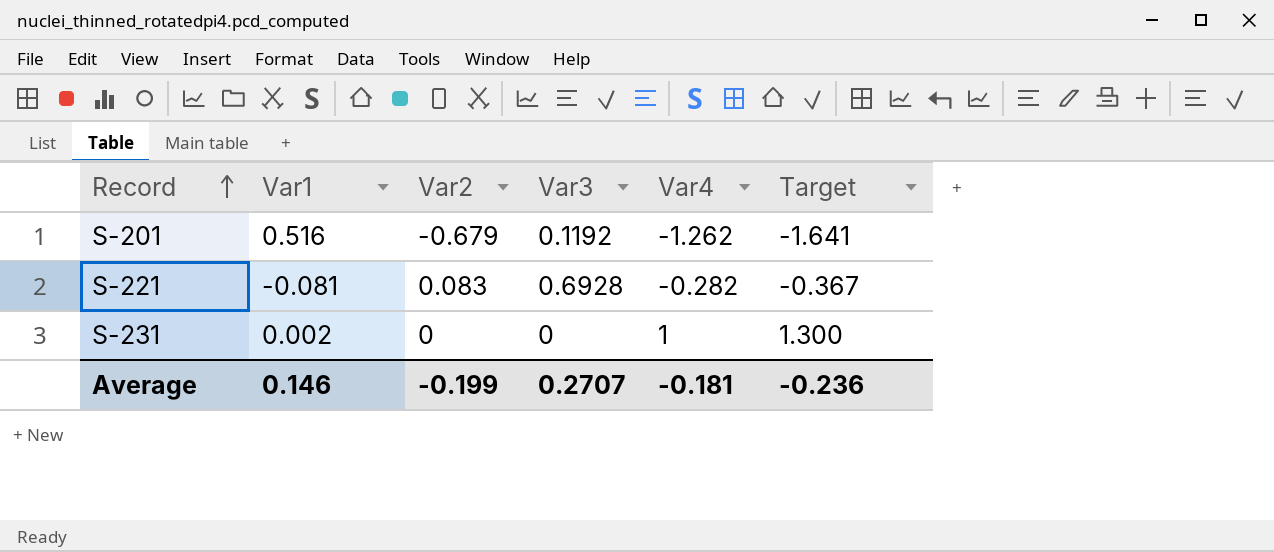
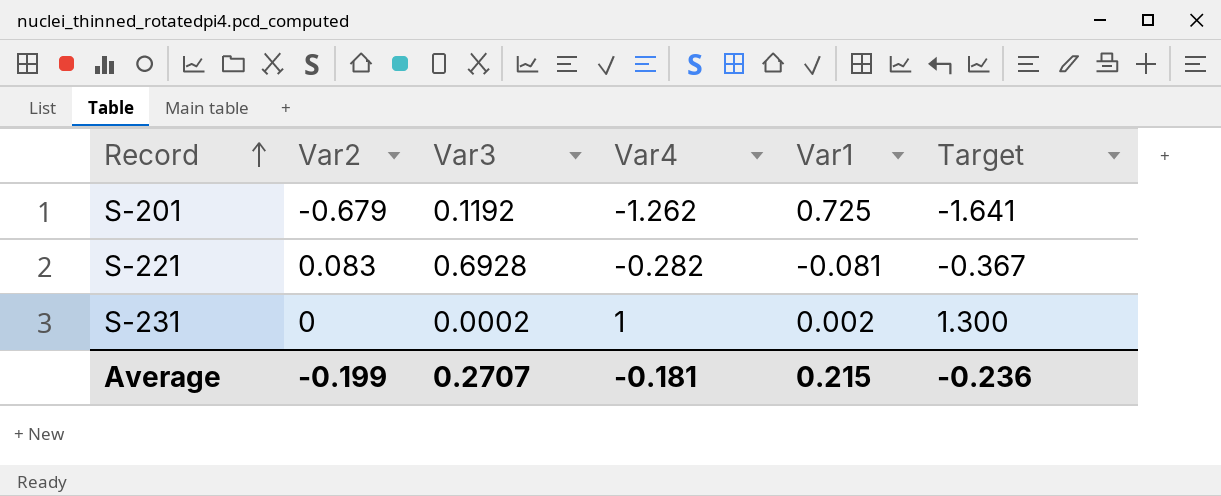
column Var1 | position: 2 -> 5
S-201 | Var1: 0.516 -> 0.725
S-231 | Var3: 0 -> 0.0002
Average | Var1: 0.146 -> 0.215

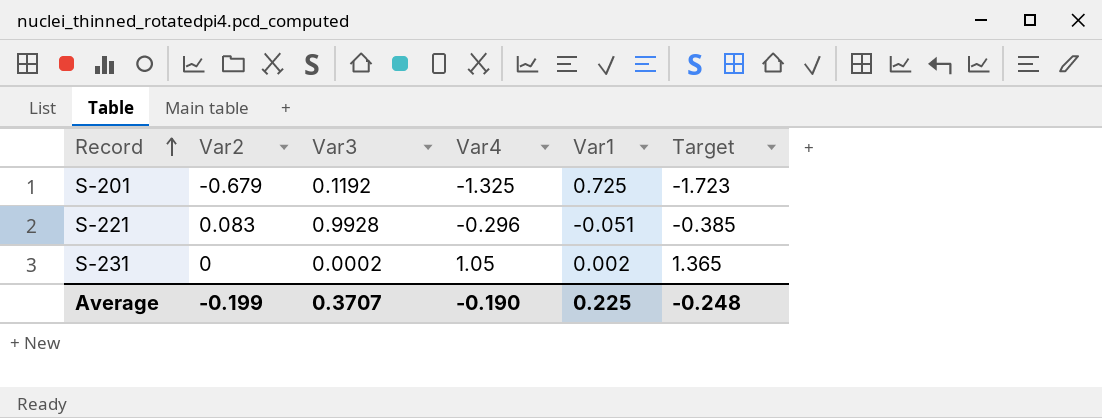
S-201 | Var4: -1.262 -> -1.325
S-201 | Target: -1.641 -> -1.723
S-221 | Var3: 0.6928 -> 0.9928
S-221 | Var4: -0.282 -> -0.296
S-221 | Var1: -0.081 -> -0.051
S-221 | Target: -0.367 -> -0.385
S-231 | Var4: 1 -> 1.05
S-231 | Target: 1.300 -> 1.365
Average | Var3: 0.2707 -> 0.3707
Average | Var4: -0.181 -> -0.190
Average | Var1: 0.215 -> 0.225
Average | Target: -0.236 -> -0.248

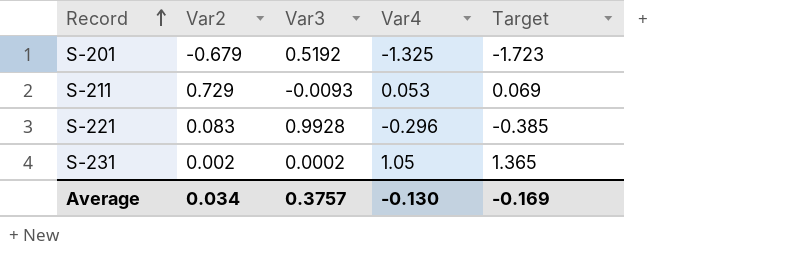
column Var1 | position: 5 -> none
S-201 | Var3: 0.1192 -> 0.5192
row S-211: none -> 0.729 | -0.0093 | 0.053 | 0.069
S-231 | Var2: 0 -> 0.002
Average | Var2: -0.199 -> 0.034
Average | Var3: 0.3707 -> 0.3757
Average | Var4: -0.190 -> -0.130
Average | Target: -0.248 -> -0.169

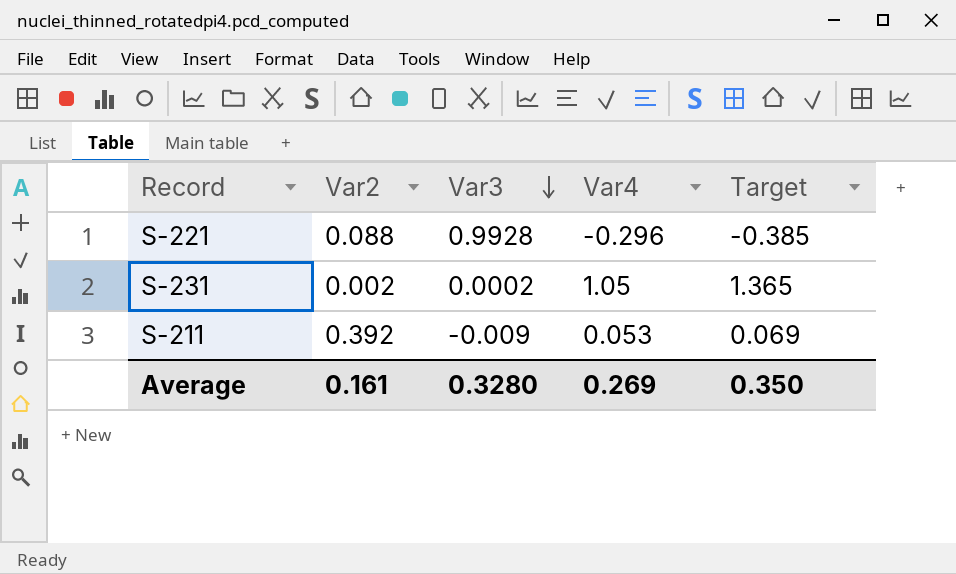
row order: Record ascending -> Var3 descending
row S-201: -0.679 | 0.5192 | -1.325 | -1.723 -> none
S-221 | Var2: 0.083 -> 0.088
S-211 | Var2: 0.729 -> 0.392
S-211 | Var3: -0.0093 -> -0.009
Average | Var2: 0.034 -> 0.161
Average | Var3: 0.3757 -> 0.3280
Average | Var4: -0.130 -> 0.269
Average | Target: -0.169 -> 0.350

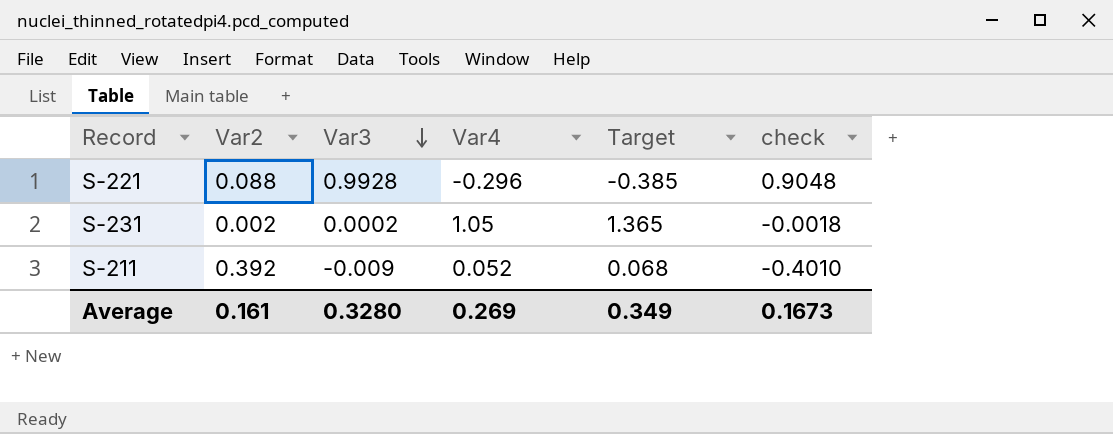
column check | formula: none -> [Var3] - [Var2]
S-211 | Var4: 0.053 -> 0.052
S-211 | Target: 0.069 -> 0.068
Average | Target: 0.350 -> 0.349

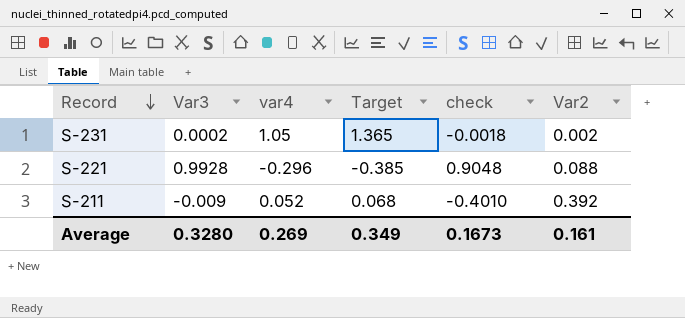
row order: Var3 descending -> Record descending
column name: Var4 -> var4
column Var2 | position: 2 -> 6

